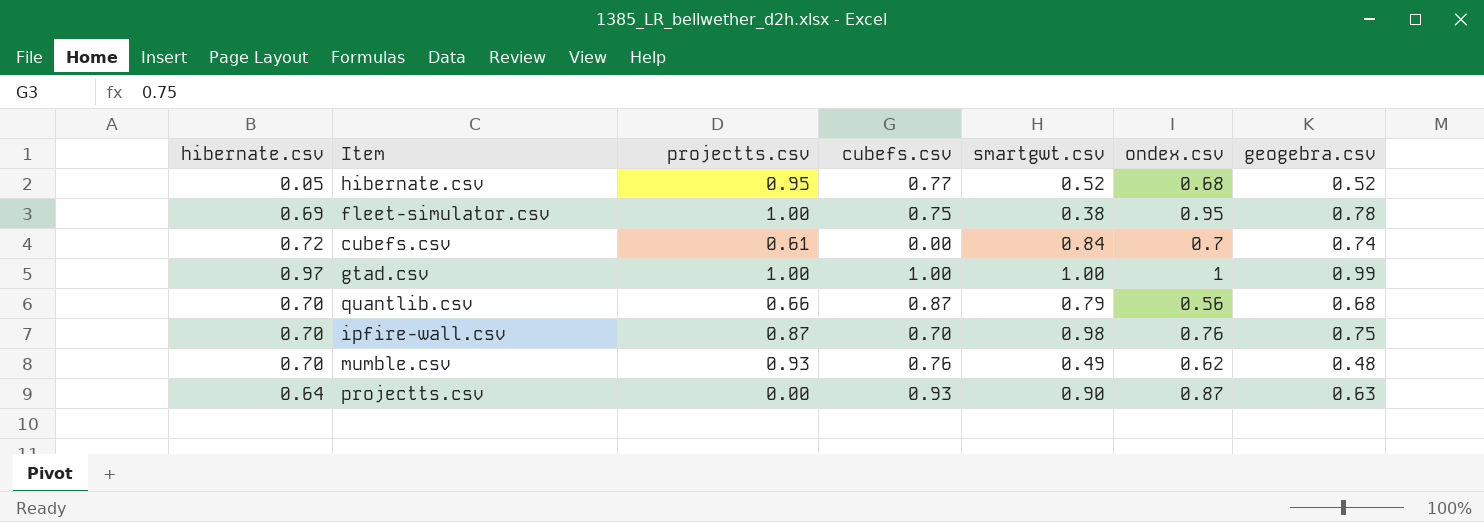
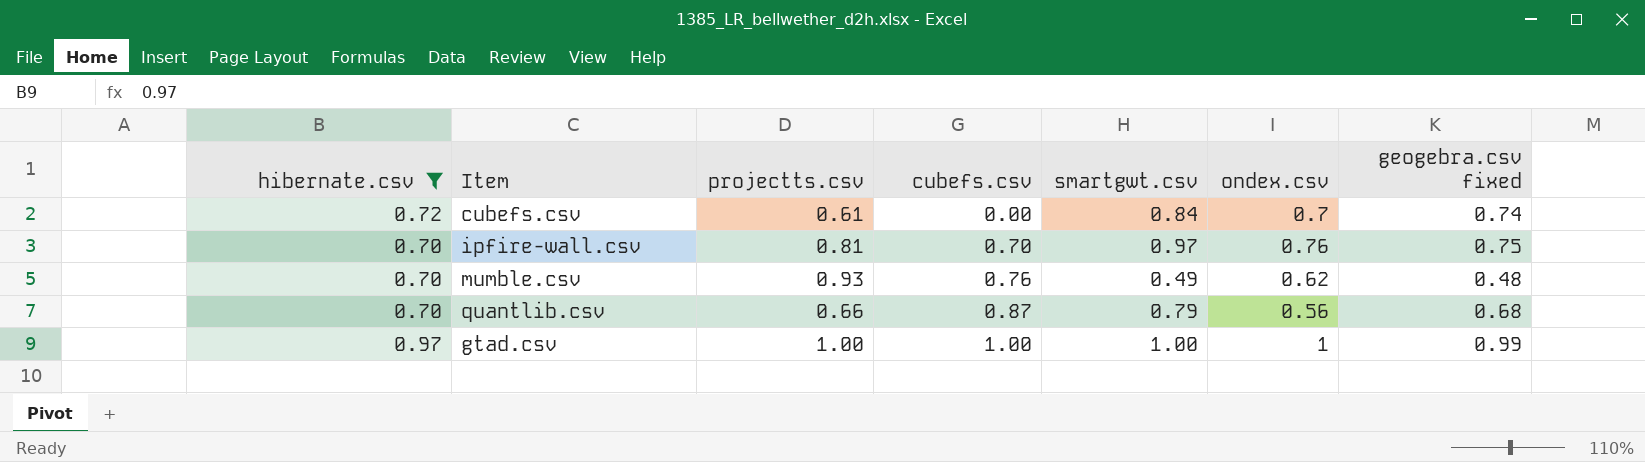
filter: none -> hibernate.csv >= 0.70
row order: none -> cubefs.csv ascending
column name: geogebra.csv -> geogebra.csv fixed
ipfire-wall.csv | projectts.csv: 0.87 -> 0.81
ipfire-wall.csv | smartgwt.csv: 0.98 -> 0.97

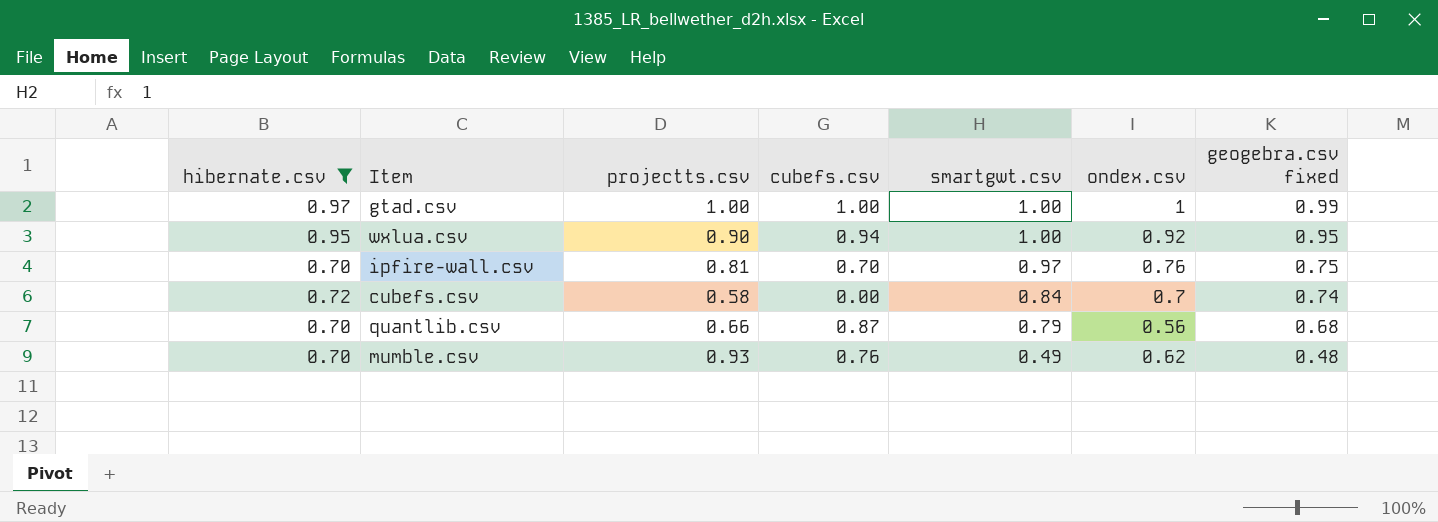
row order: cubefs.csv ascending -> smartgwt.csv descending
row wxlua.csv: none -> 0.95 | 0.90 | 0.94 | 1.00 | 0.92 | 0.95
cubefs.csv | projectts.csv: 0.61 -> 0.58

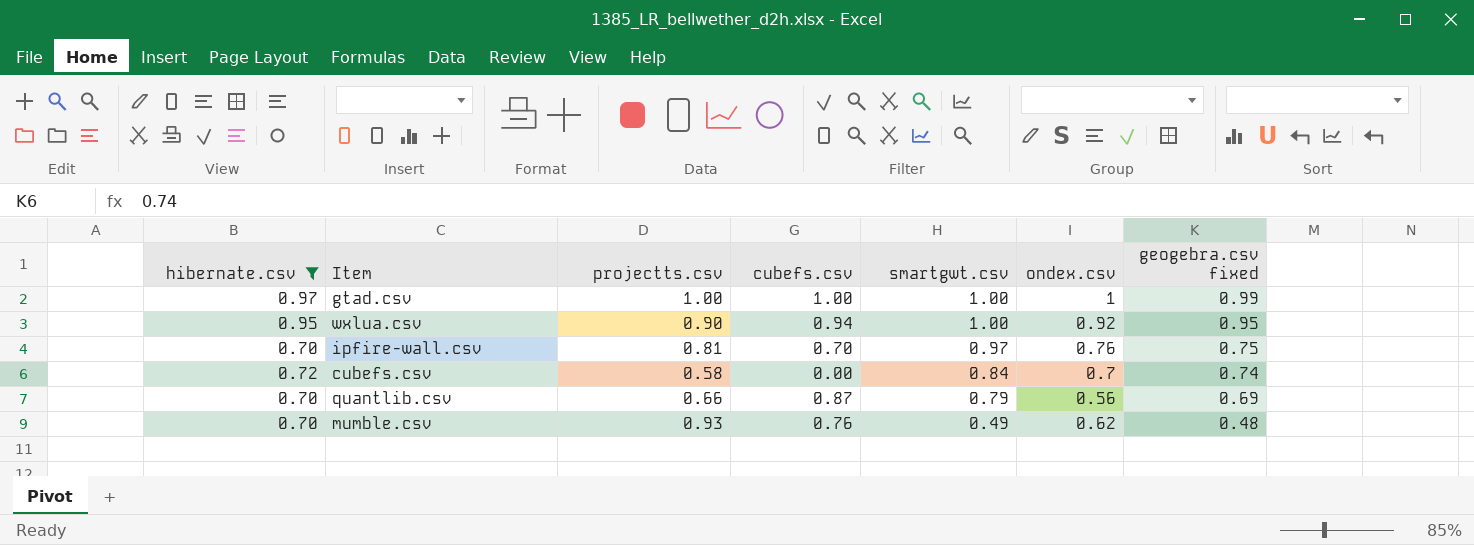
quantlib.csv | geogebra.csv fixed: 0.68 -> 0.69

